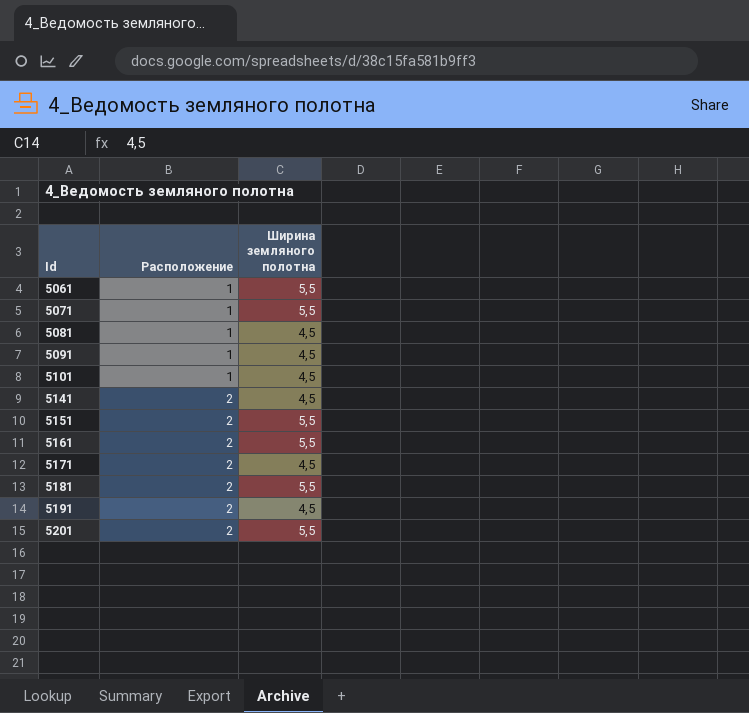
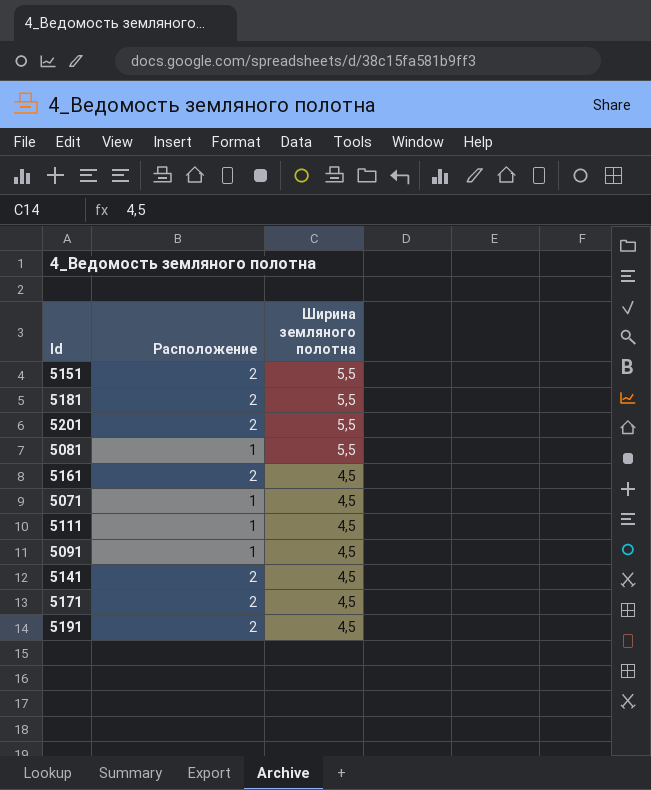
row order: Id ascending -> Ширина земляного полотна descending
row 5061: 1 | 5,5 -> none
row 5101: 1 | 4,5 -> none
5081 | Ширина земляного полотна: 4,5 -> 5,5
5161 | Ширина земляного полотна: 5,5 -> 4,5
5071 | Ширина земляного полотна: 5,5 -> 4,5
row 5111: none -> 1 | 4,5

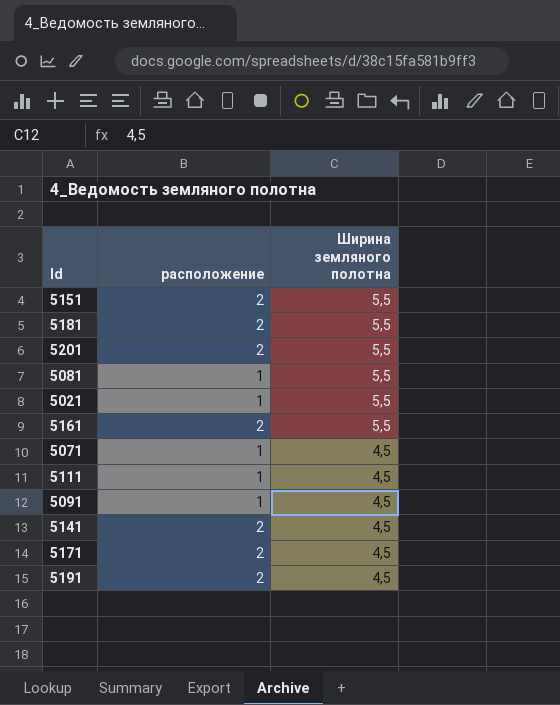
column name: Расположение -> расположение
row 5021: none -> 1 | 5,5
5161 | Ширина земляного полотна: 4,5 -> 5,5

